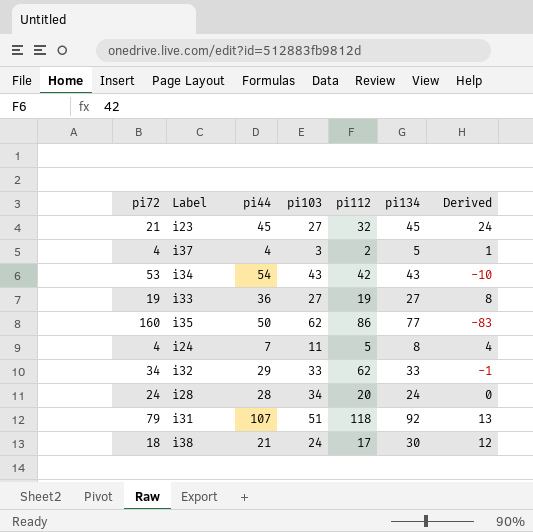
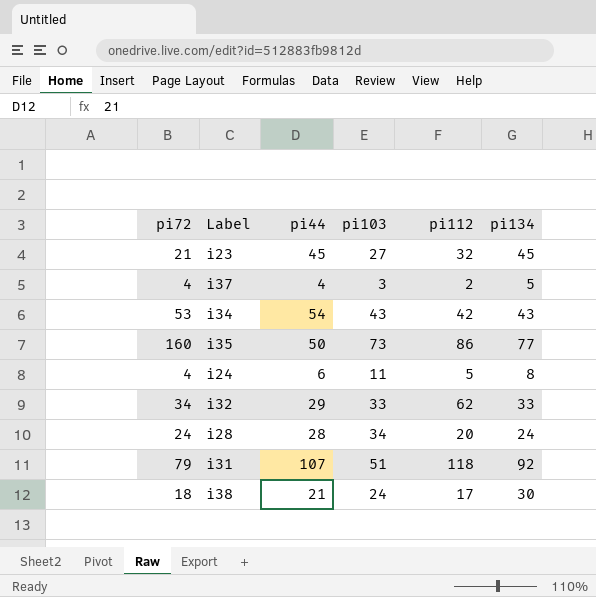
column Derived | formula: [pi134] - [pi72] -> none
row i33: 19 | 36 | 27 | 19 | 27 | 8 -> none
i35 | pi103: 62 -> 73
i24 | pi44: 7 -> 6

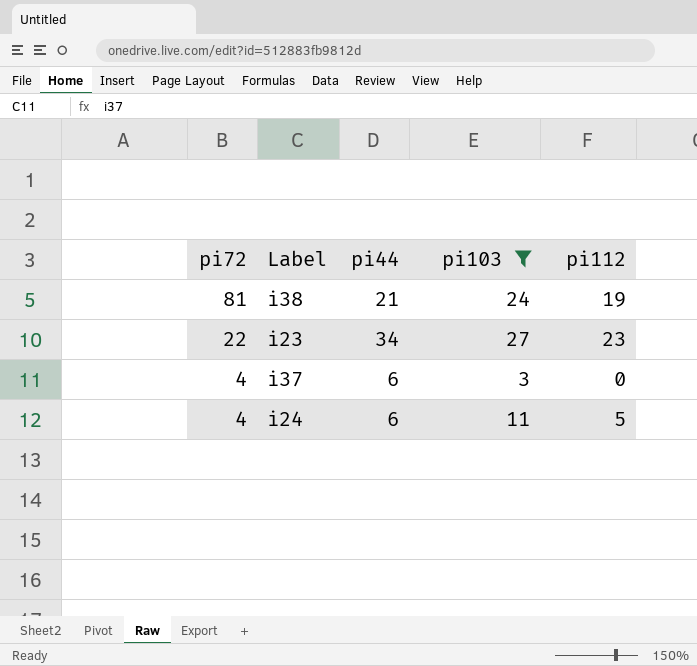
filter: none -> pi103 <= 27
row order: none -> pi72 descending
column pi134 | position: 6 -> none
i38 | pi72: 18 -> 81
i38 | pi112: 17 -> 19
i23 | pi72: 21 -> 22
i23 | pi44: 45 -> 34
i23 | pi112: 32 -> 23
i37 | pi44: 4 -> 6
i37 | pi112: 2 -> 0

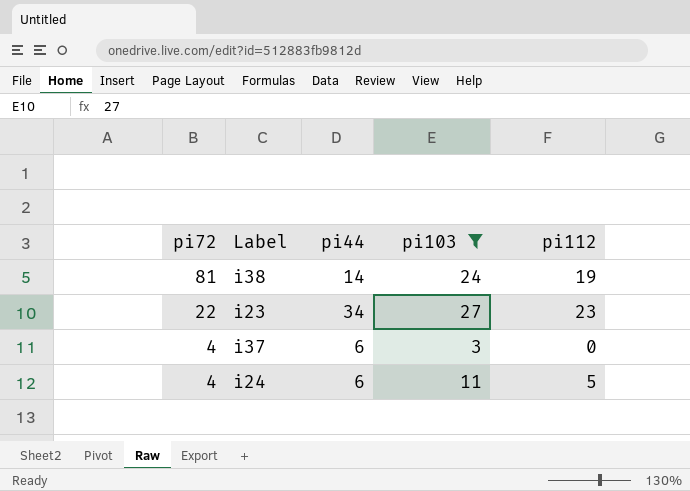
i38 | pi44: 21 -> 14

